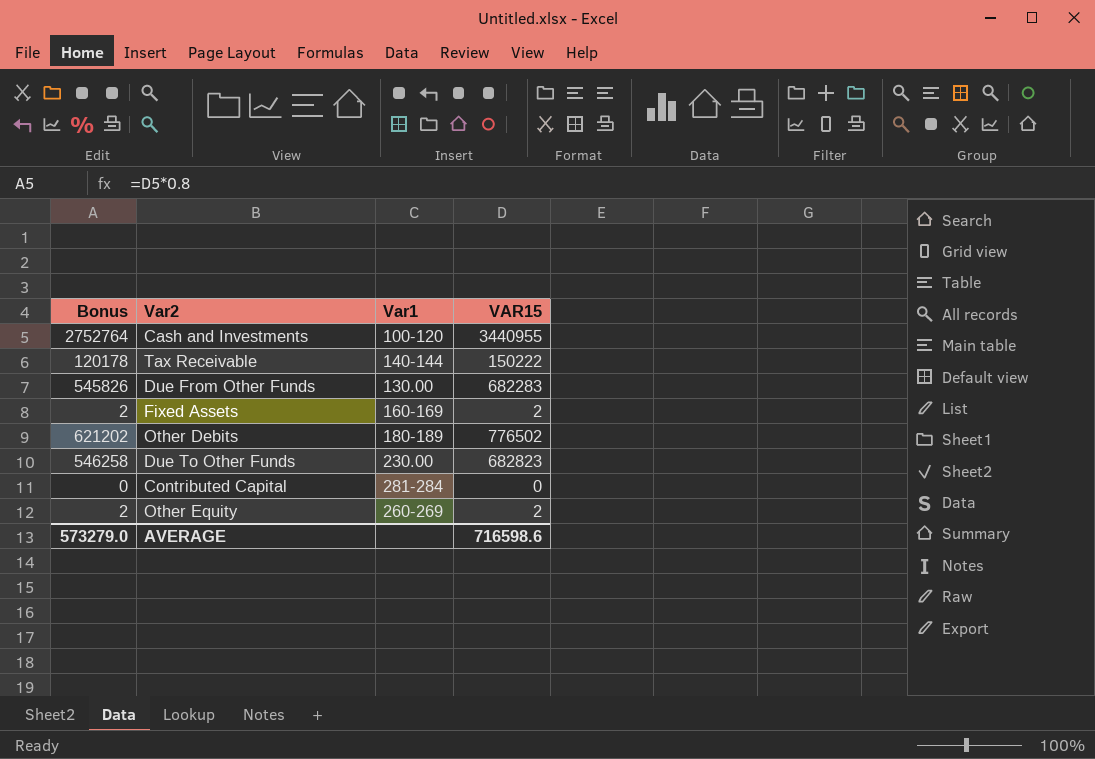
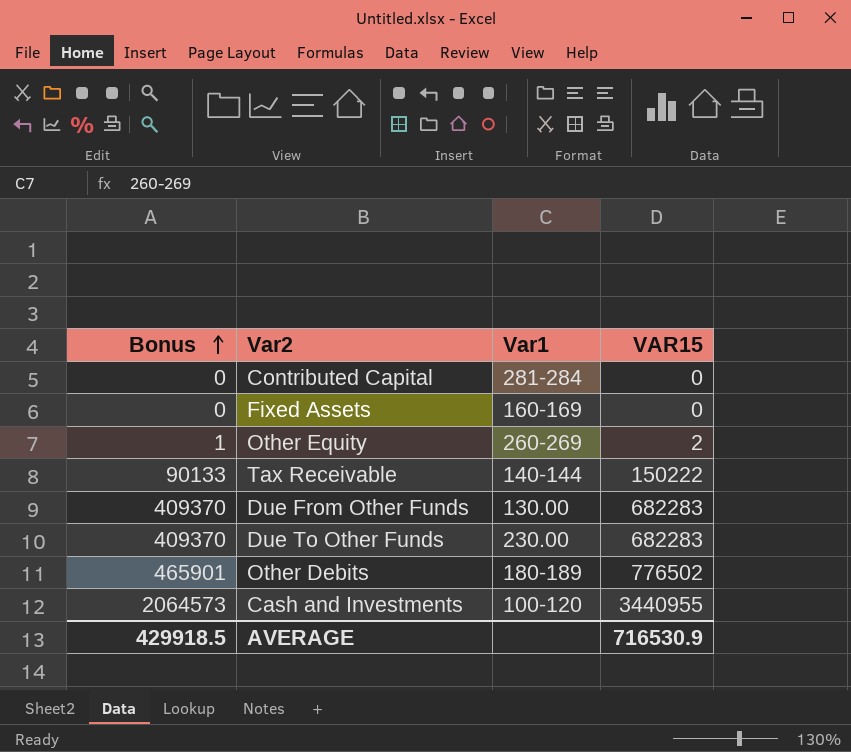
row order: none -> Bonus ascending
column Bonus | formula: [VAR15] * 0.8 -> [VAR15] * 0.6
Fixed Assets | VAR15: 2 -> 0
Due To Other Funds | VAR15: 682823 -> 682283
AVERAGE | Bonus: 573279.0 -> 429918.5
AVERAGE | VAR15: 716598.6 -> 716530.9

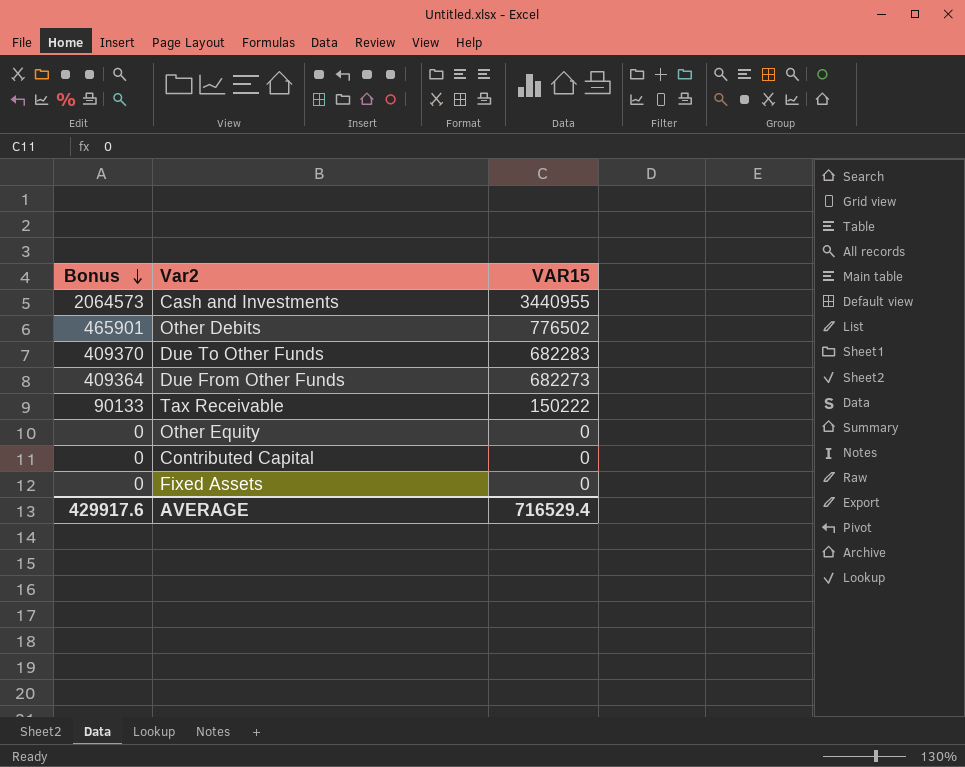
row order: Bonus ascending -> Bonus descending
column Var1 | position: 3 -> none
Due From Other Funds | Bonus: 409370 -> 409364
Due From Other Funds | VAR15: 682283 -> 682273
Other Equity | Bonus: 1 -> 0
Other Equity | VAR15: 2 -> 0
AVERAGE | Bonus: 429918.5 -> 429917.6
AVERAGE | VAR15: 716530.9 -> 716529.4

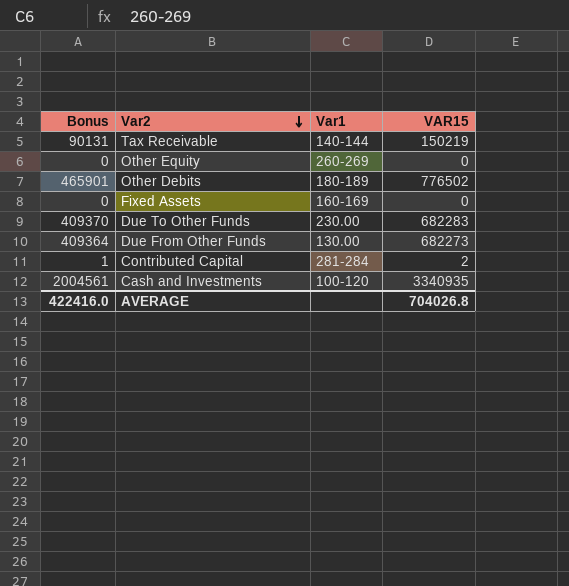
row order: Bonus descending -> Var2 descending
column Var1 | position: none -> 3
Tax Receivable | Bonus: 90133 -> 90131
Tax Receivable | VAR15: 150222 -> 150219
Contributed Capital | Bonus: 0 -> 1
Contributed Capital | VAR15: 0 -> 2
Cash and Investments | Bonus: 2064573 -> 2004561
Cash and Investments | VAR15: 3440955 -> 3340935
AVERAGE | Bonus: 429917.6 -> 422416.0
AVERAGE | VAR15: 716529.4 -> 704026.8

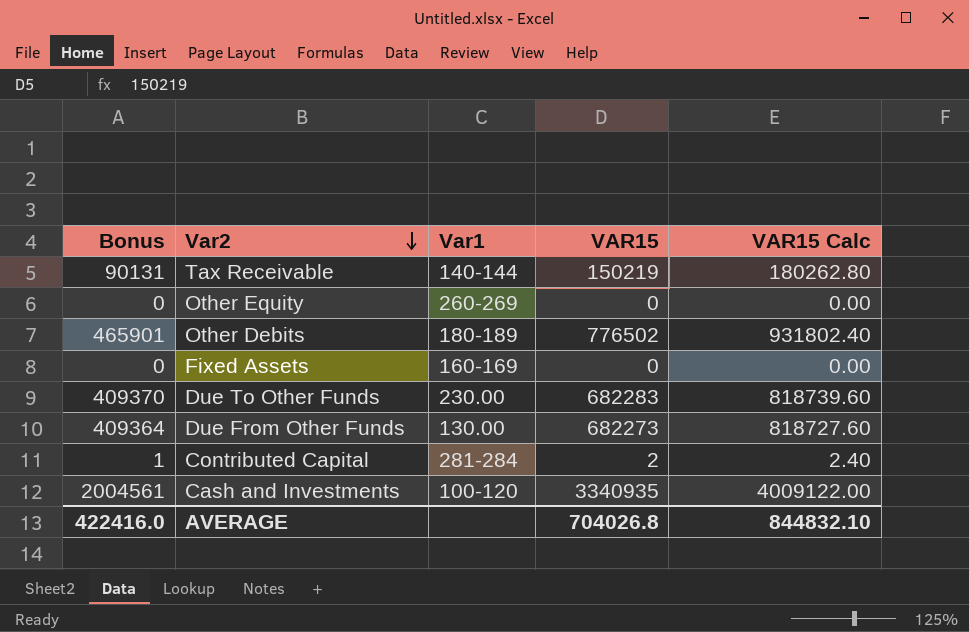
column VAR15 Calc | formula: none -> [VAR15] * 1.2

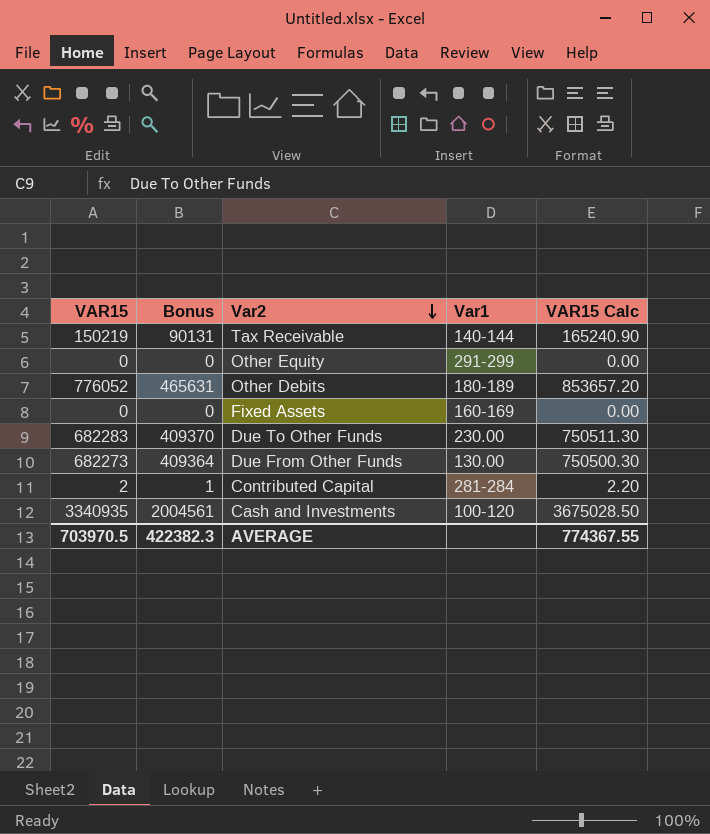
column VAR15 | position: 4 -> 1
column VAR15 Calc | formula: [VAR15] * 1.2 -> [VAR15] * 1.1
Other Equity | Var1: 260-269 -> 291-299
Other Debits | VAR15: 776502 -> 776052
Other Debits | Bonus: 465901 -> 465631
AVERAGE | VAR15: 704026.8 -> 703970.5
AVERAGE | Bonus: 422416.0 -> 422382.3
AVERAGE | VAR15 Calc: 844832.10 -> 774367.55

